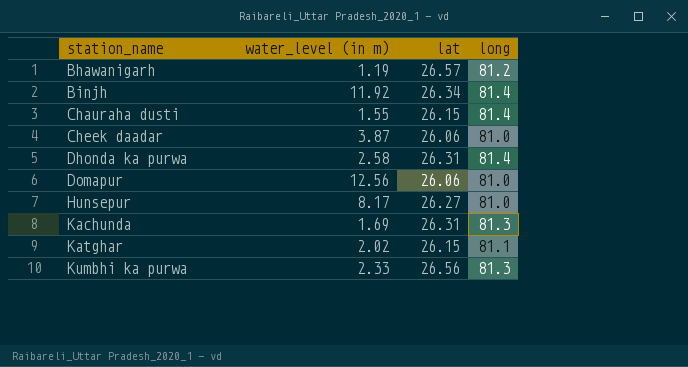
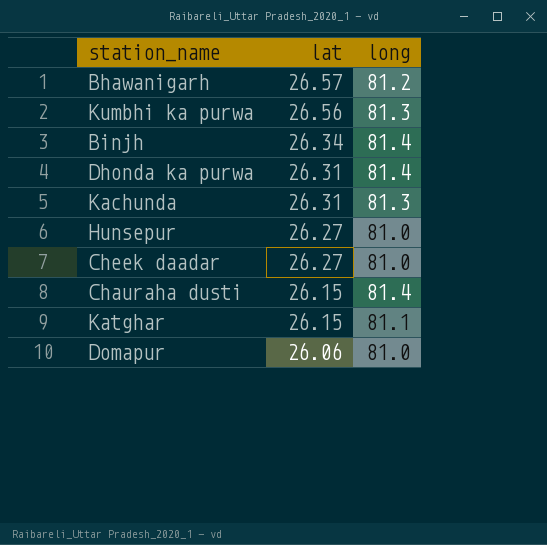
row order: station_name ascending -> lat descending
column water_level (in m) | position: 2 -> none
Cheek daadar | lat: 26.06 -> 26.27

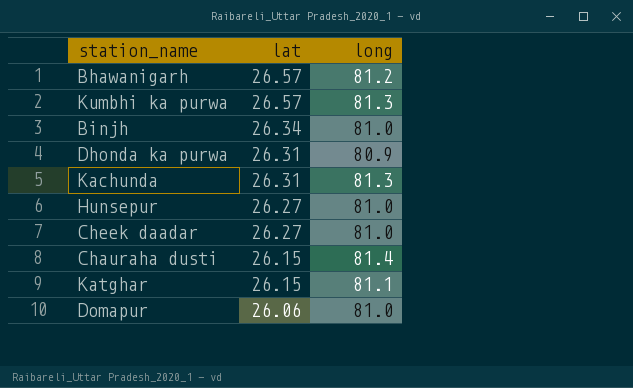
Kumbhi ka purwa | lat: 26.56 -> 26.57
Binjh | long: 81.4 -> 81.0
Dhonda ka purwa | long: 81.4 -> 80.9

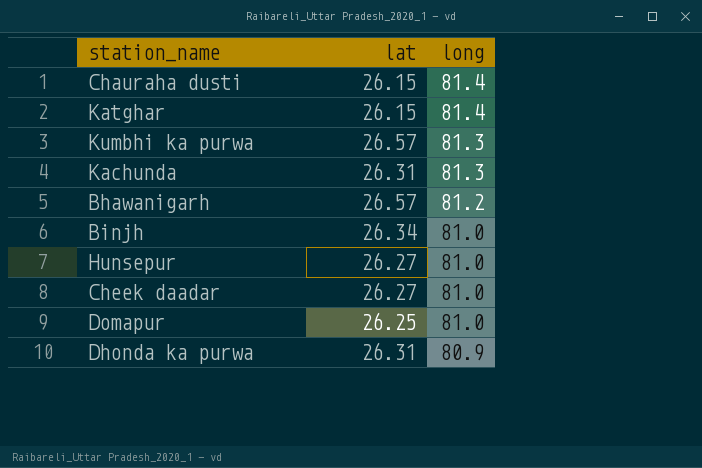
row order: lat descending -> long descending
Katghar | long: 81.1 -> 81.4
Domapur | lat: 26.06 -> 26.25

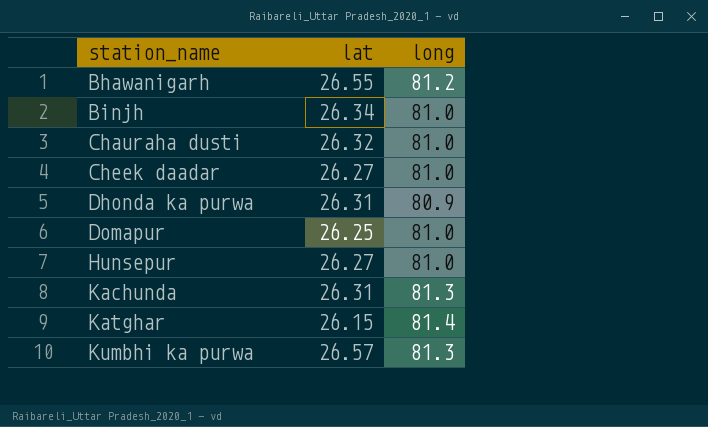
row order: long descending -> station_name ascending
Bhawanigarh | lat: 26.57 -> 26.55
Chauraha dusti | lat: 26.15 -> 26.32
Chauraha dusti | long: 81.4 -> 81.0

